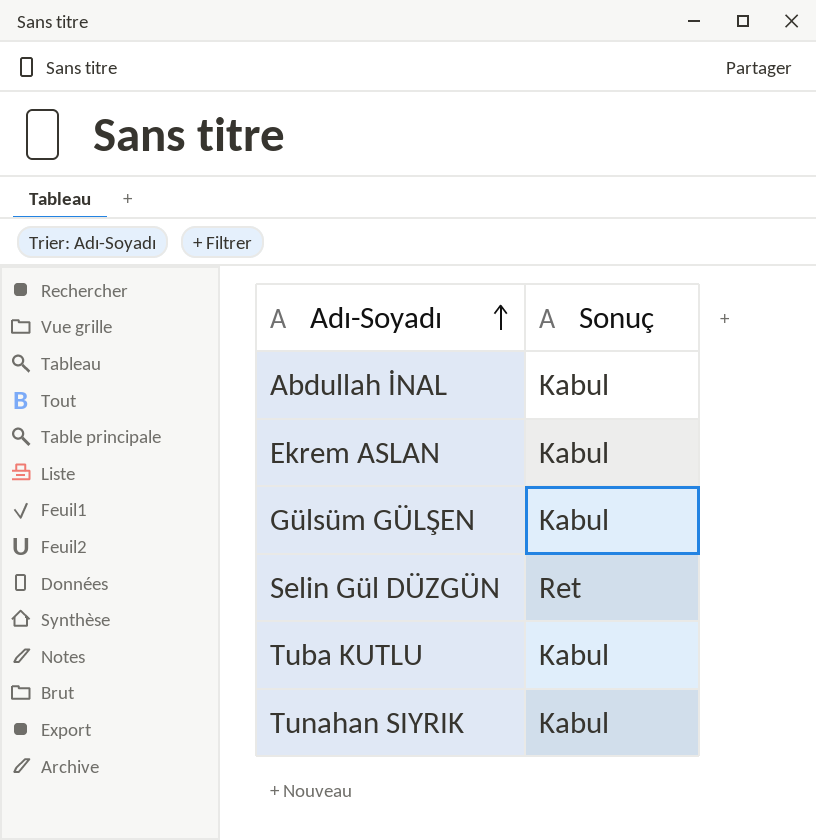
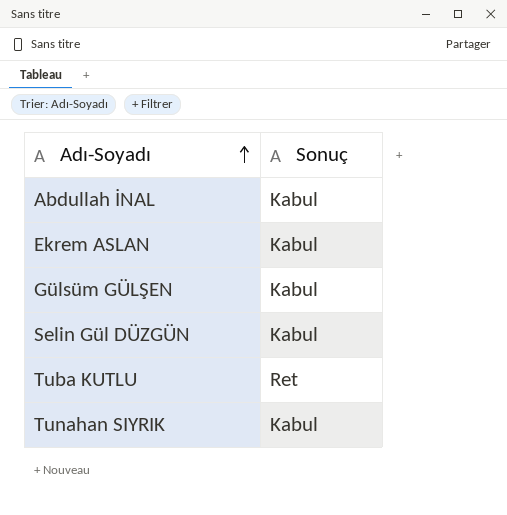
Selin Gül DÜZGÜN | Sonuç: Ret -> Kabul
Tuba KUTLU | Sonuç: Kabul -> Ret

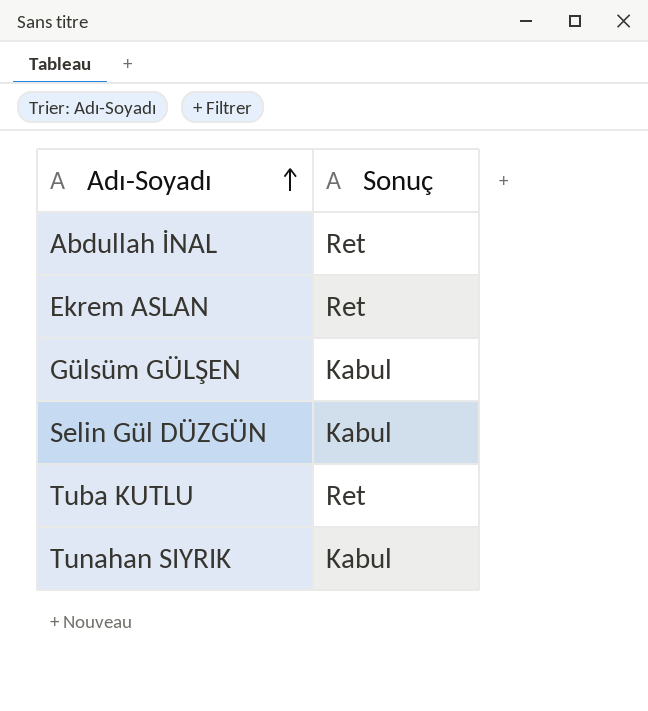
Abdullah İNAL | Sonuç: Kabul -> Ret
Ekrem ASLAN | Sonuç: Kabul -> Ret

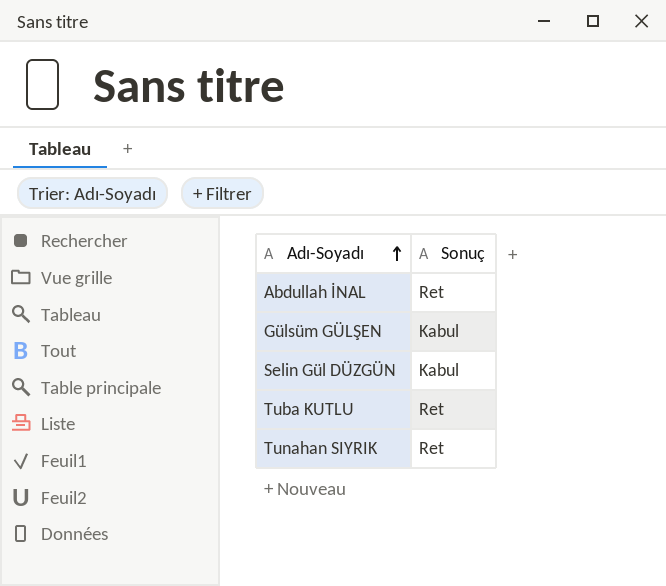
row Ekrem ASLAN: Ret -> none
Tunahan SIYRIK | Sonuç: Kabul -> Ret

